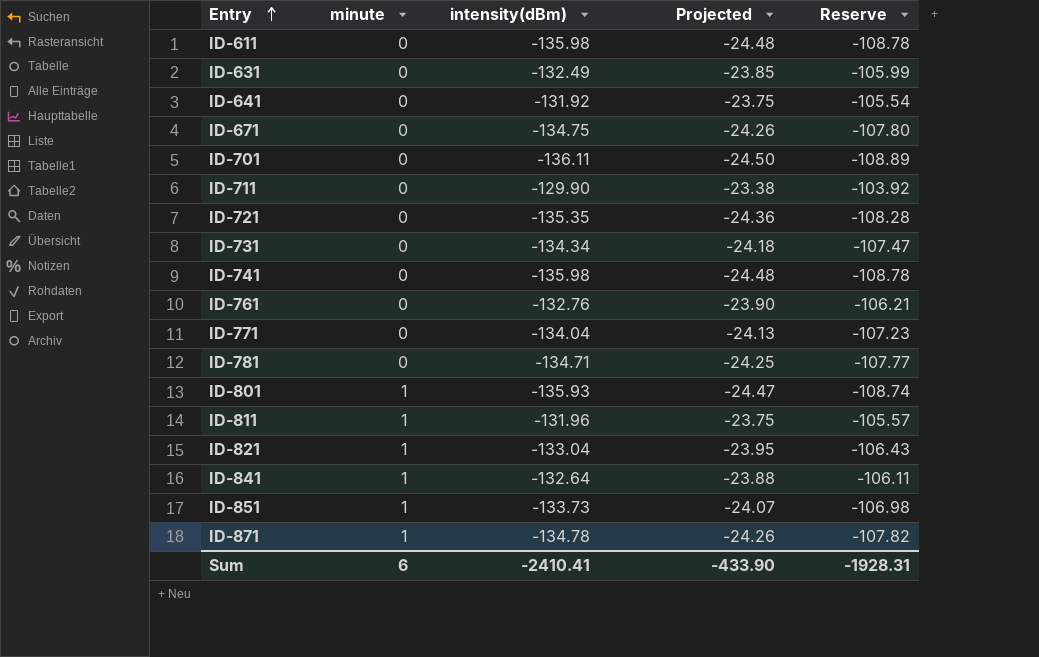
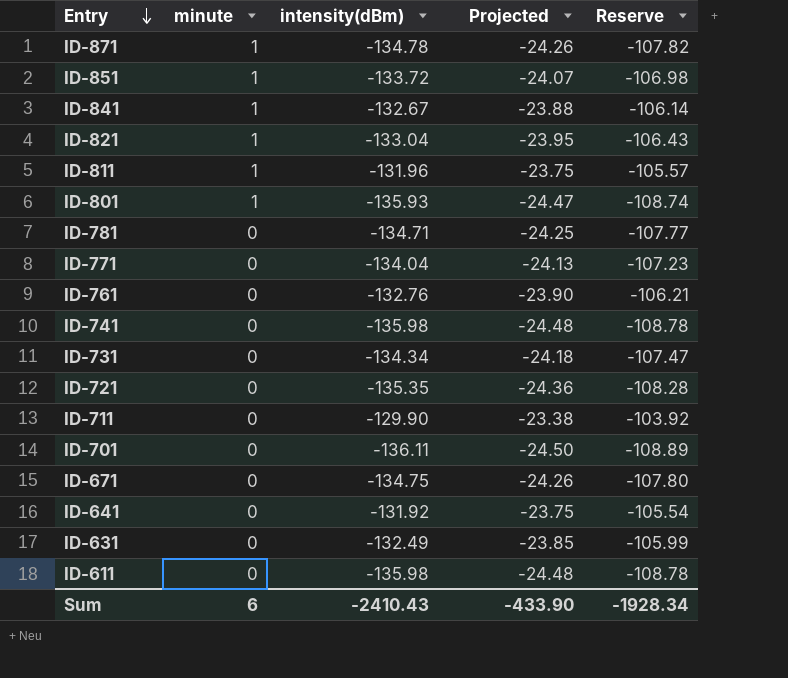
row order: Entry ascending -> Entry descending
ID-851 | intensity(dBm): -133.73 -> -133.72
ID-841 | intensity(dBm): -132.64 -> -132.67
ID-841 | Reserve: -106.11 -> -106.14
Sum | intensity(dBm): -2410.41 -> -2410.43
Sum | Reserve: -1928.31 -> -1928.34

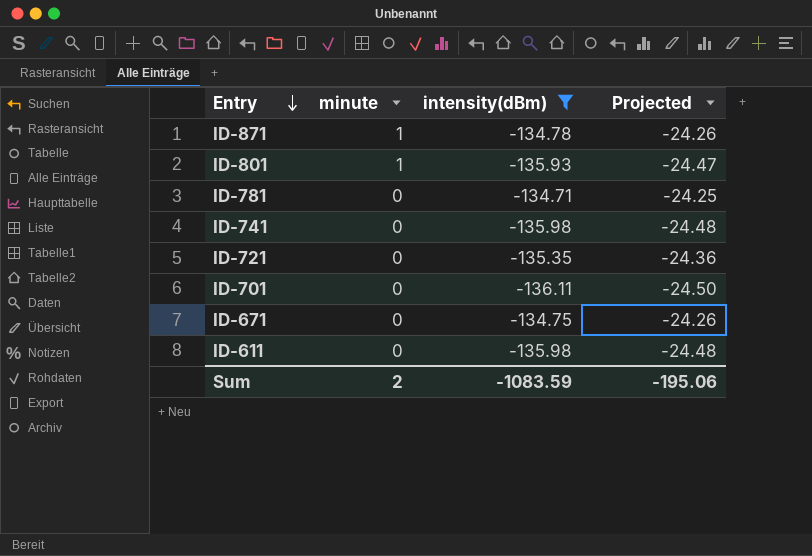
filter: none -> intensity(dBm) <= -134.71
column Reserve | formula: [intensity(dBm)] * 0.8 -> none
Sum | minute: 6 -> 2
Sum | intensity(dBm): -2410.43 -> -1083.59
Sum | Projected: -433.90 -> -195.06

